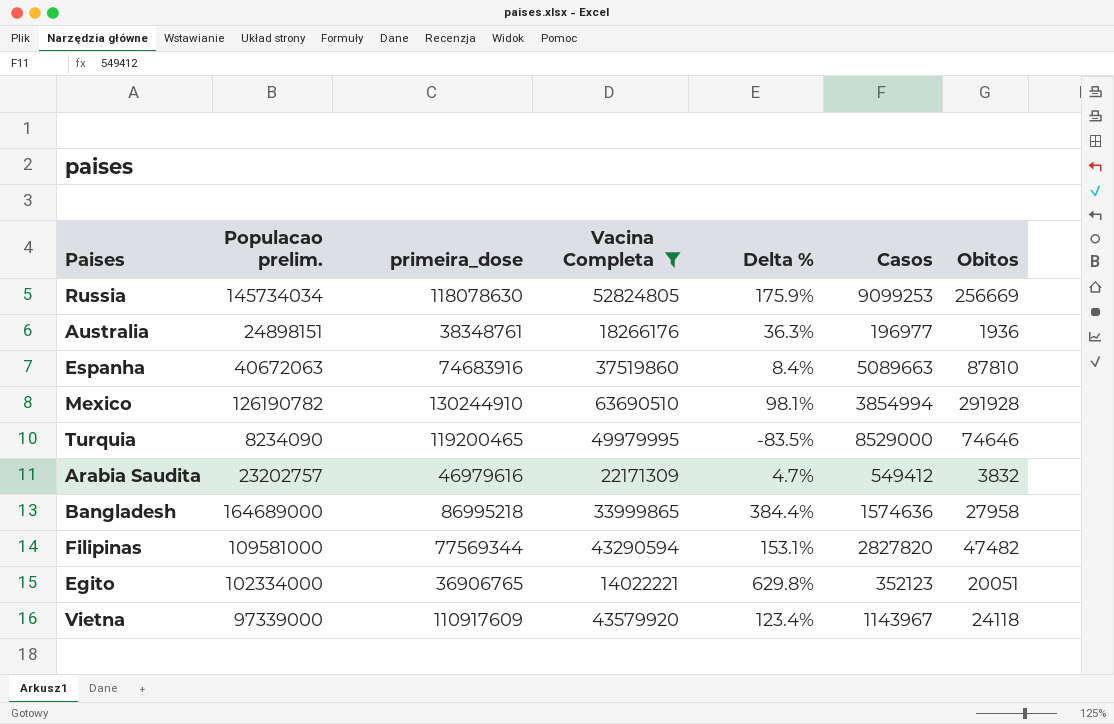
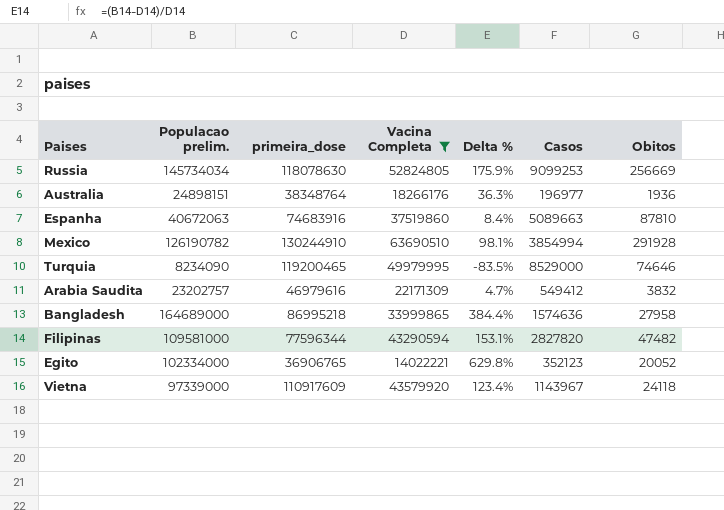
Australia | primeira_dose: 38348761 -> 38348764
Filipinas | primeira_dose: 77569344 -> 77596344
Egito | Obitos: 20051 -> 20052

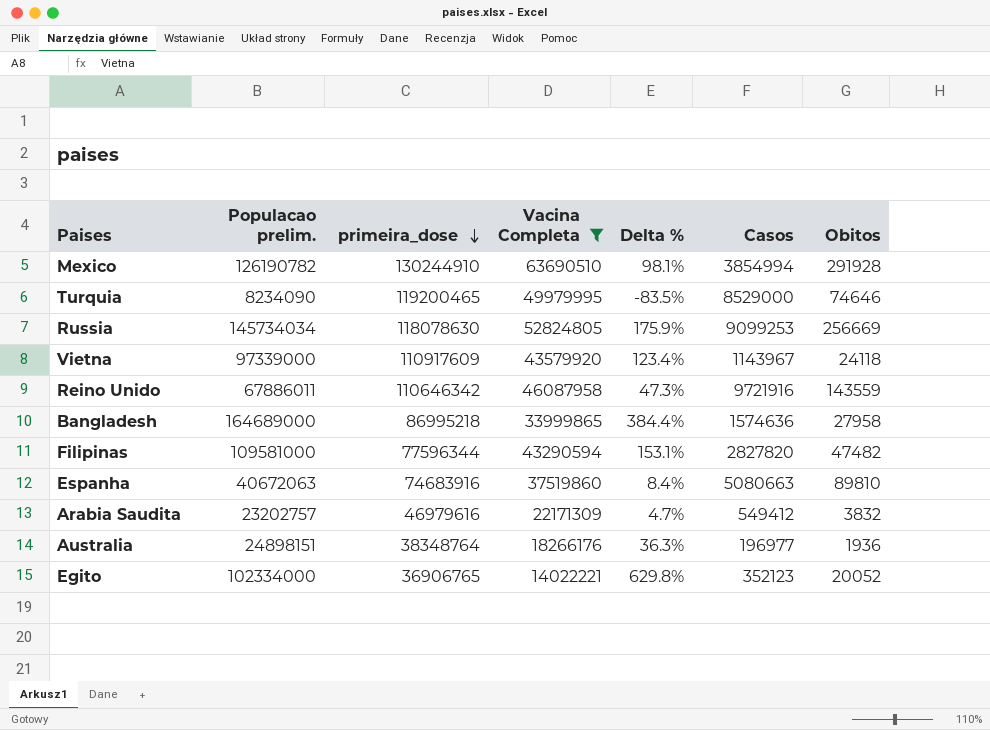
row order: none -> primeira_dose descending
row Reino Unido: none -> 67886011 | 110646342 | 46087958 | 47.3% | 9721916 | 143559
Espanha | Casos: 5089663 -> 5080663
Espanha | Obitos: 87810 -> 89810

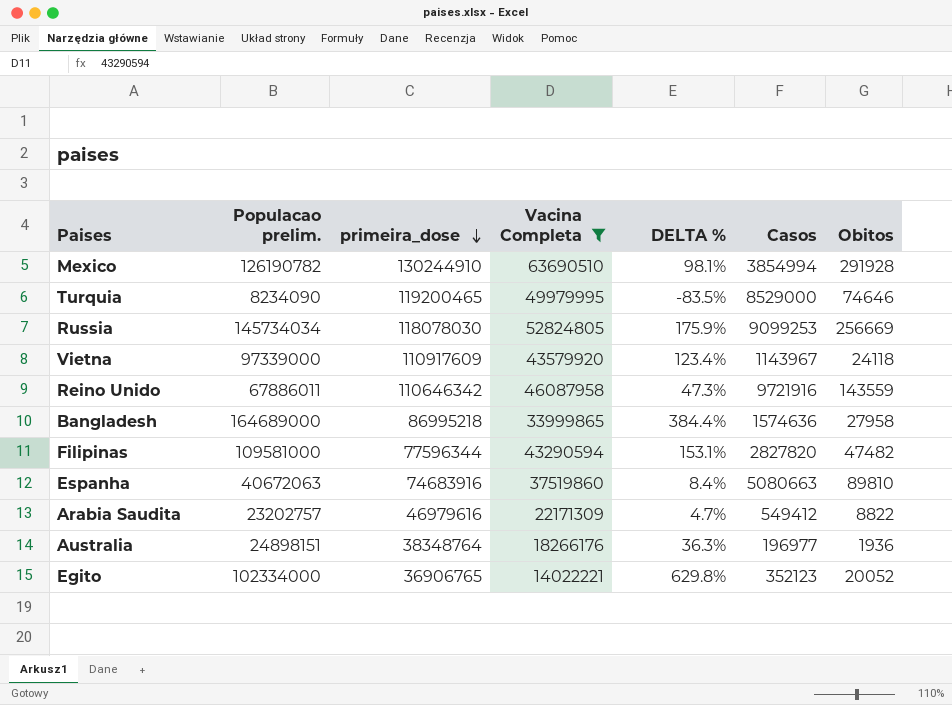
column name: Delta % -> DELTA %
Russia | primeira_dose: 118078630 -> 118078030
Arabia Saudita | Obitos: 3832 -> 8822

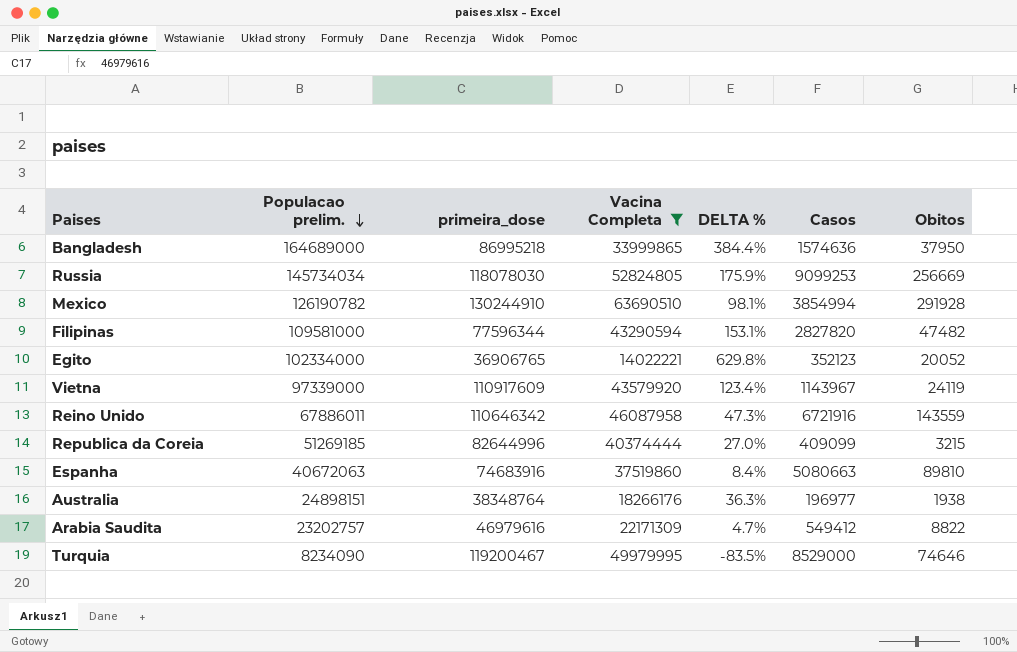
row order: primeira_dose descending -> Populacao prelim. descending
Bangladesh | Obitos: 27958 -> 37950
Vietna | Obitos: 24118 -> 24119
Reino Unido | Casos: 9721916 -> 6721916
row Republica da Coreia: none -> 51269185 | 82644996 | 40374444 | 27.0% | 409099 | 3215
Australia | Obitos: 1936 -> 1938
Turquia | primeira_dose: 119200465 -> 119200467

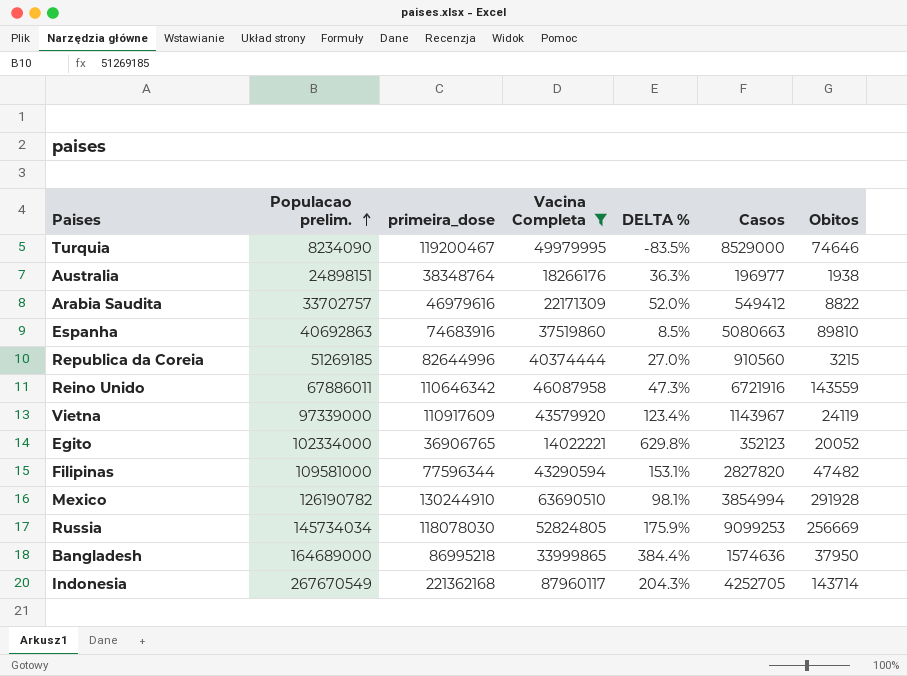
row order: Populacao prelim. descending -> Populacao prelim. ascending
Arabia Saudita | Populacao prelim.: 23202757 -> 33702757
Arabia Saudita | DELTA %: 4.7% -> 52.0%
Espanha | Populacao prelim.: 40672063 -> 40692863
Espanha | DELTA %: 8.4% -> 8.5%
Republica da Coreia | Casos: 409099 -> 910560
row Indonesia: none -> 267670549 | 221362168 | 87960117 | 204.3% | 4252705 | 143714

